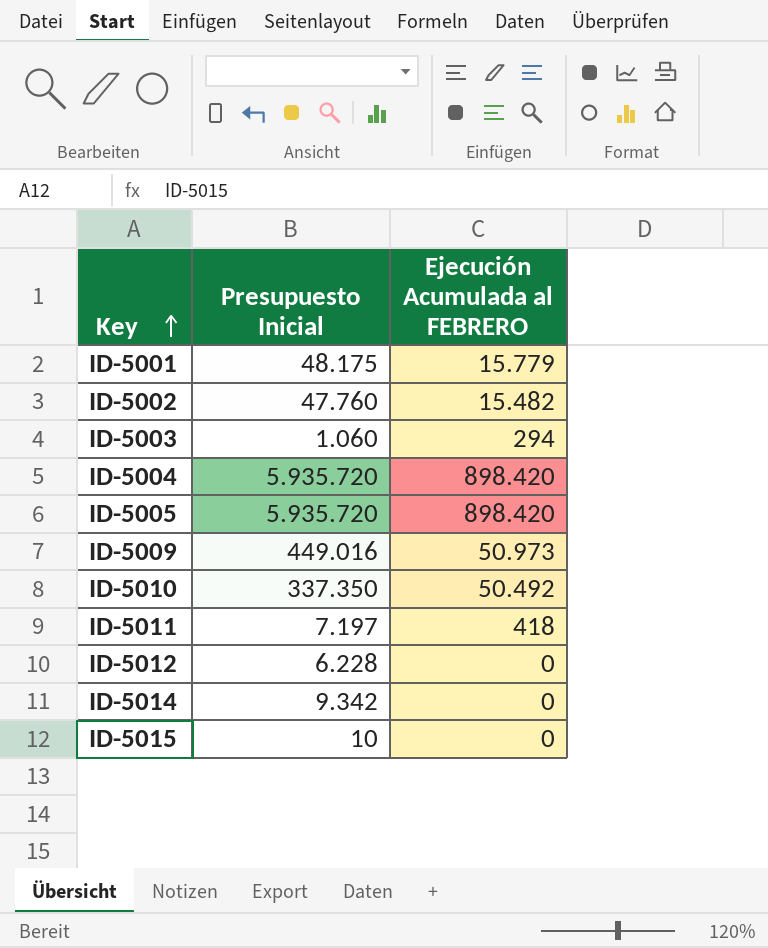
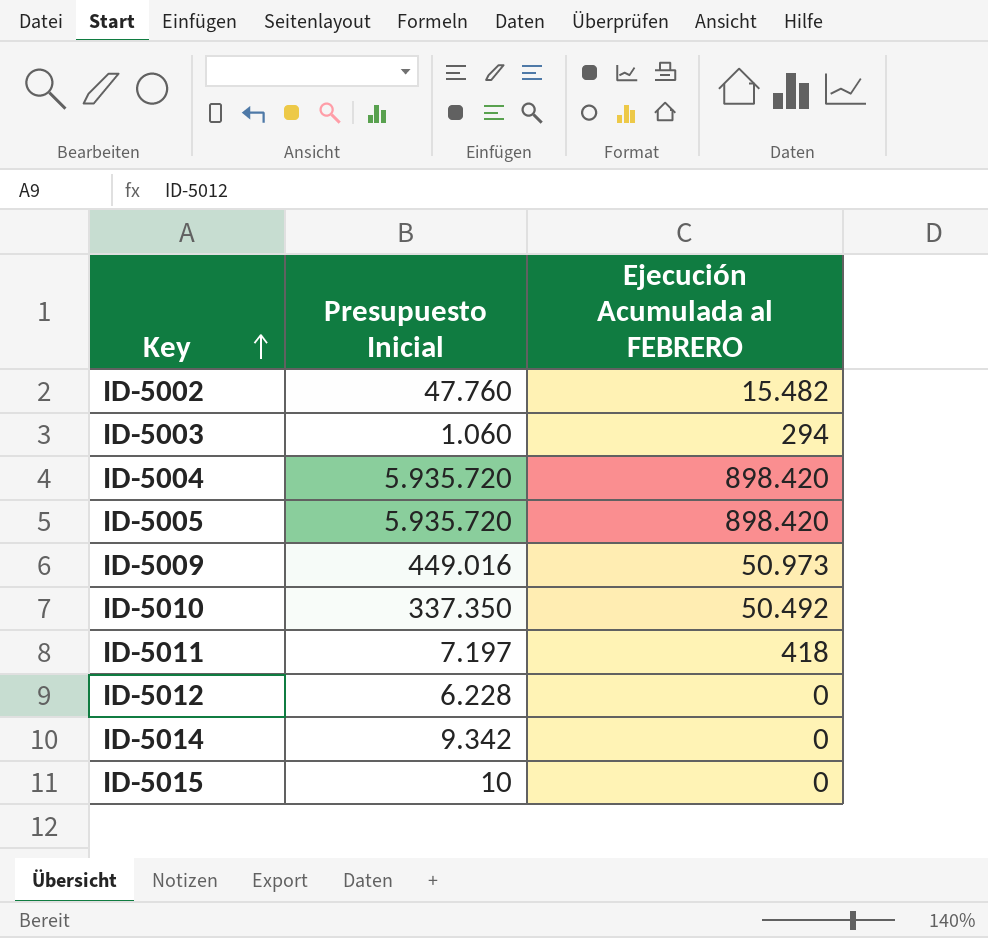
row ID-5001: 48.175 | 15.779 -> none

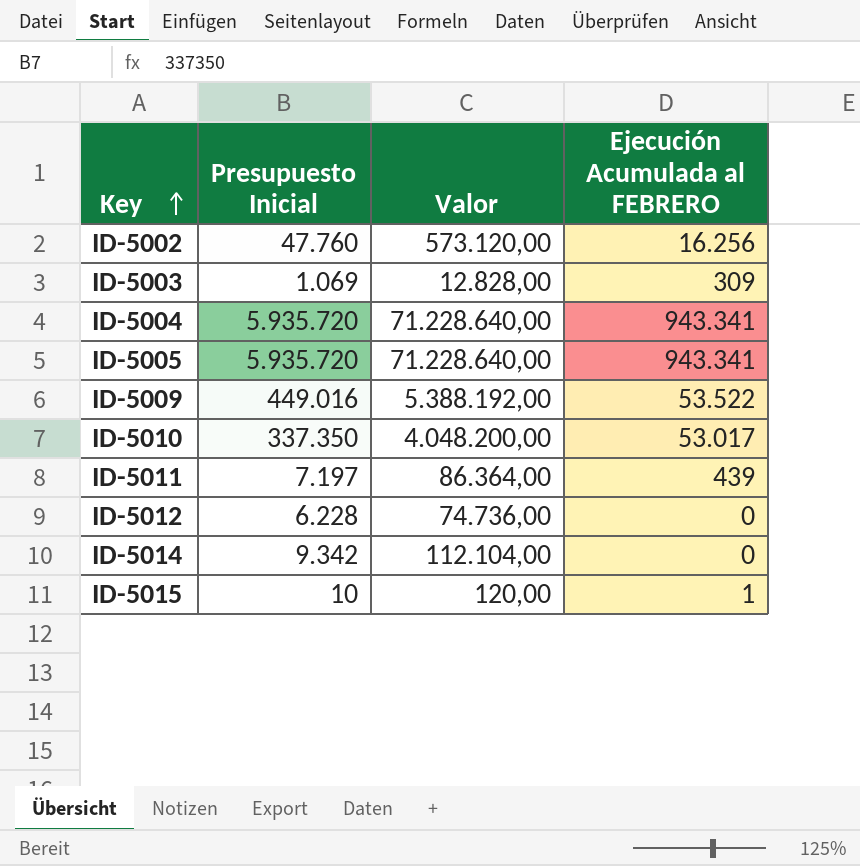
column Valor | formula: none -> [Presupuesto Inicial] * 12
ID-5002 | Ejecución Acumulada al FEBRERO: 15.482 -> 16.256
ID-5003 | Presupuesto Inicial: 1.060 -> 1.069
ID-5003 | Ejecución Acumulada al FEBRERO: 294 -> 309
ID-5004 | Ejecución Acumulada al FEBRERO: 898.420 -> 943.341
ID-5005 | Ejecución Acumulada al FEBRERO: 898.420 -> 943.341
ID-5009 | Ejecución Acumulada al FEBRERO: 50.973 -> 53.522
ID-5010 | Ejecución Acumulada al FEBRERO: 50.492 -> 53.017
ID-5011 | Ejecución Acumulada al FEBRERO: 418 -> 439
ID-5015 | Ejecución Acumulada al FEBRERO: 0 -> 1

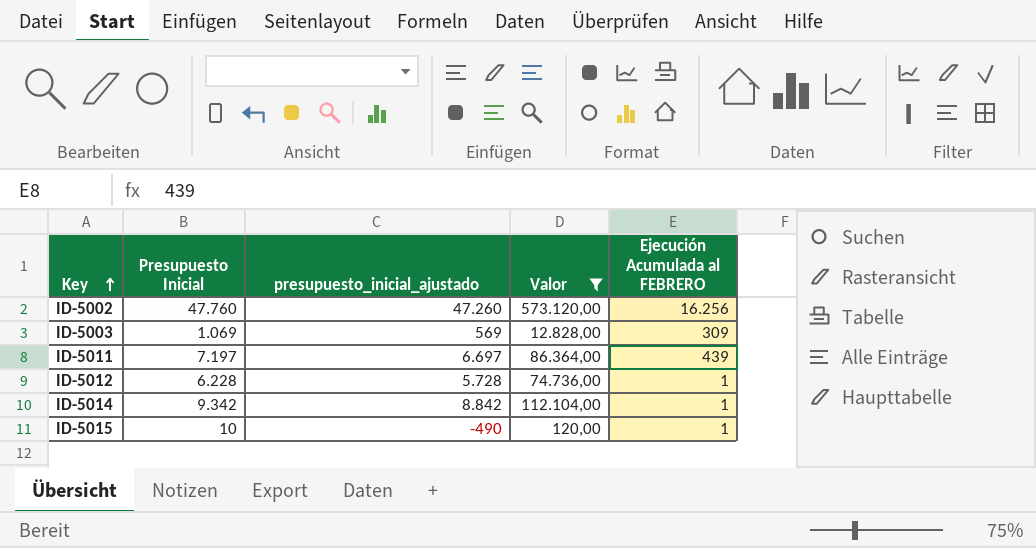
filter: none -> Valor <= 573.120,00
column presupuesto_inicial_ajustado | formula: none -> [Presupuesto Inicial] - 500
ID-5012 | Ejecución Acumulada al FEBRERO: 0 -> 1
ID-5014 | Ejecución Acumulada al FEBRERO: 0 -> 1

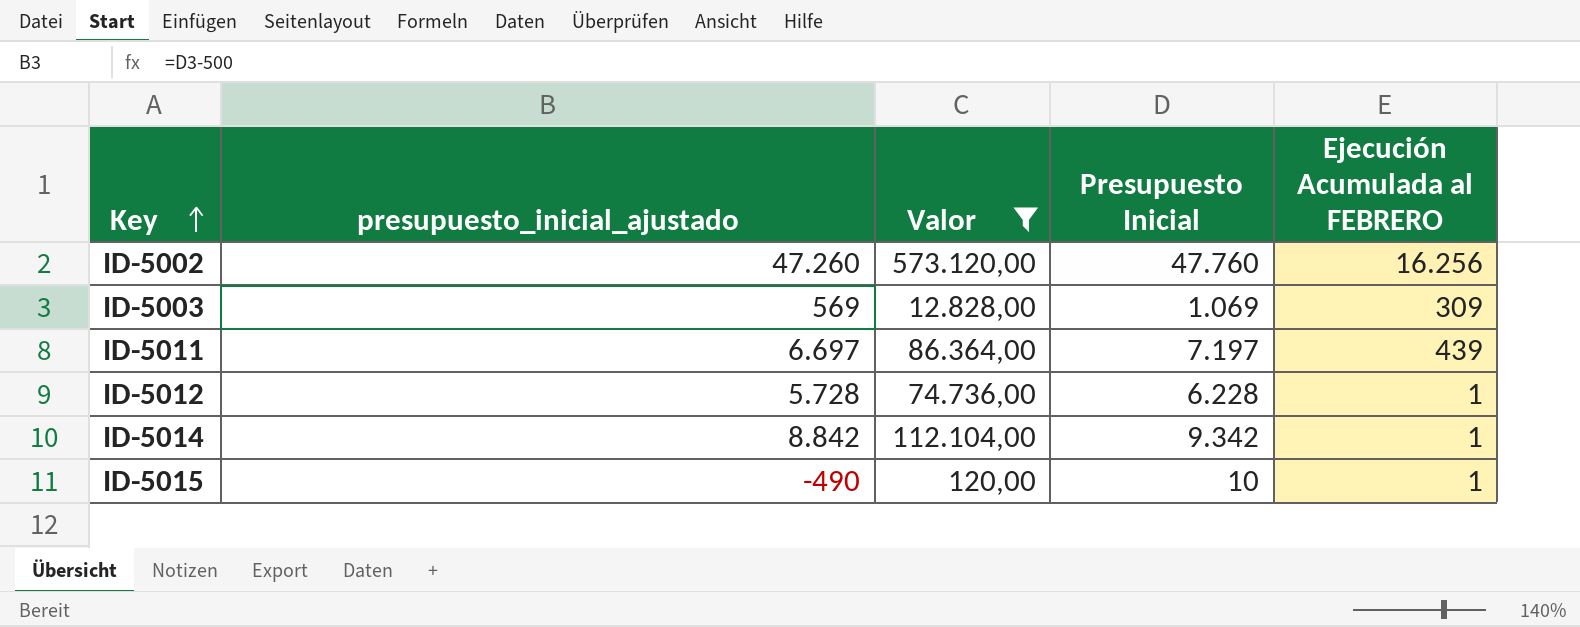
column Presupuesto Inicial | position: 2 -> 4

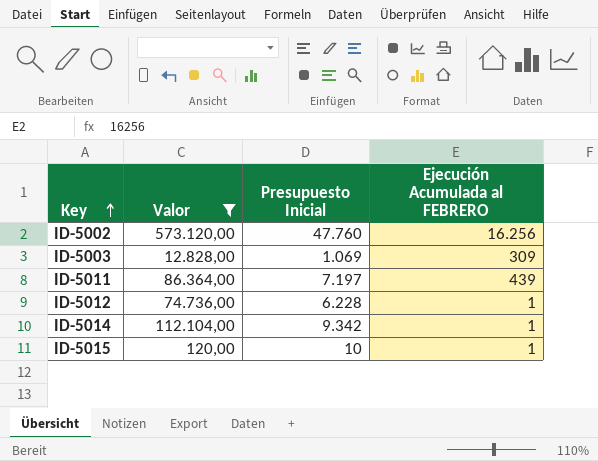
column presupuesto_inicial_ajustado | formula: [Presupuesto Inicial] - 500 -> none

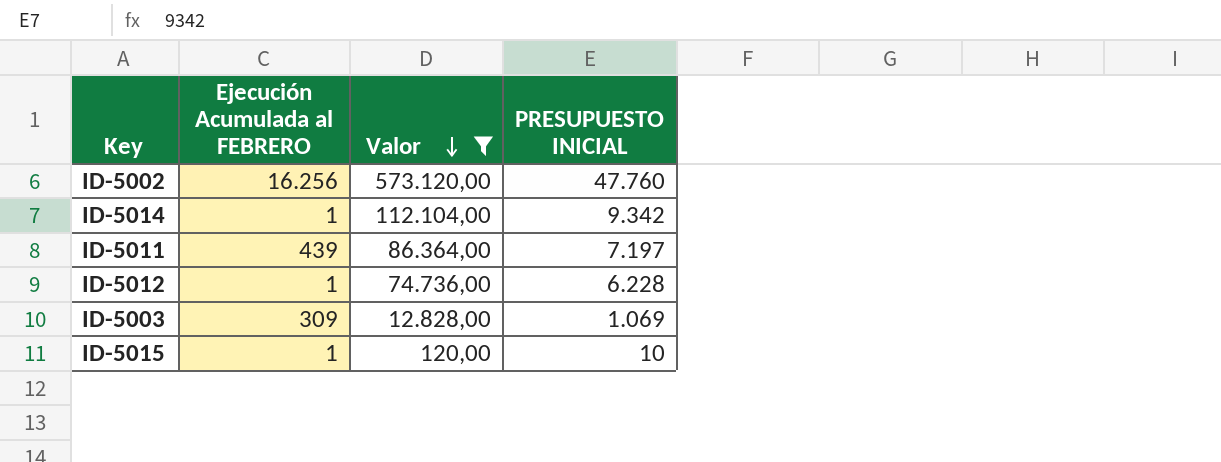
row order: Key ascending -> Valor descending
column Ejecución Acumulada al FEBRERO | position: 4 -> 2
column name: Presupuesto Inicial -> PRESUPUESTO INICIAL

